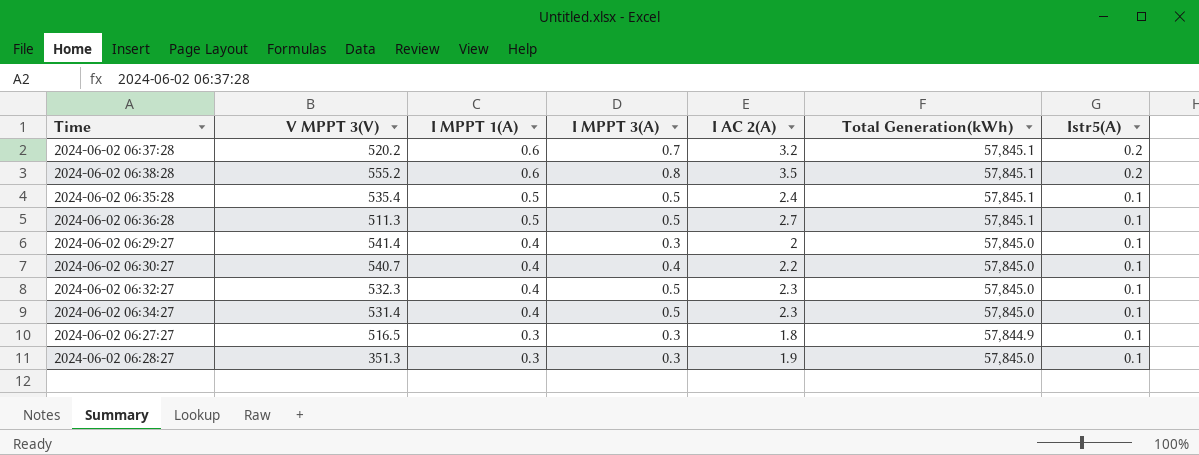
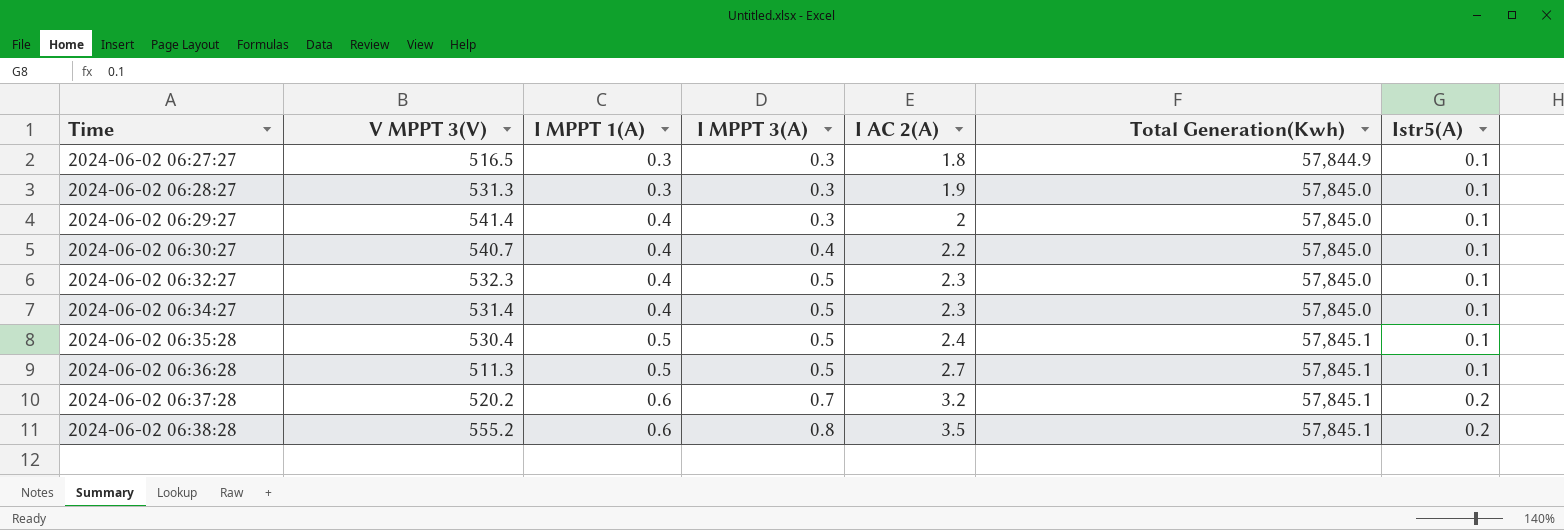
row order: I MPPT 1(A) descending -> Time ascending
column name: Total Generation(kWh) -> Total Generation(Kwh)
2024-06-02 06:28:27 | V MPPT 3(V): 351.3 -> 531.3
2024-06-02 06:35:28 | V MPPT 3(V): 535.4 -> 530.4

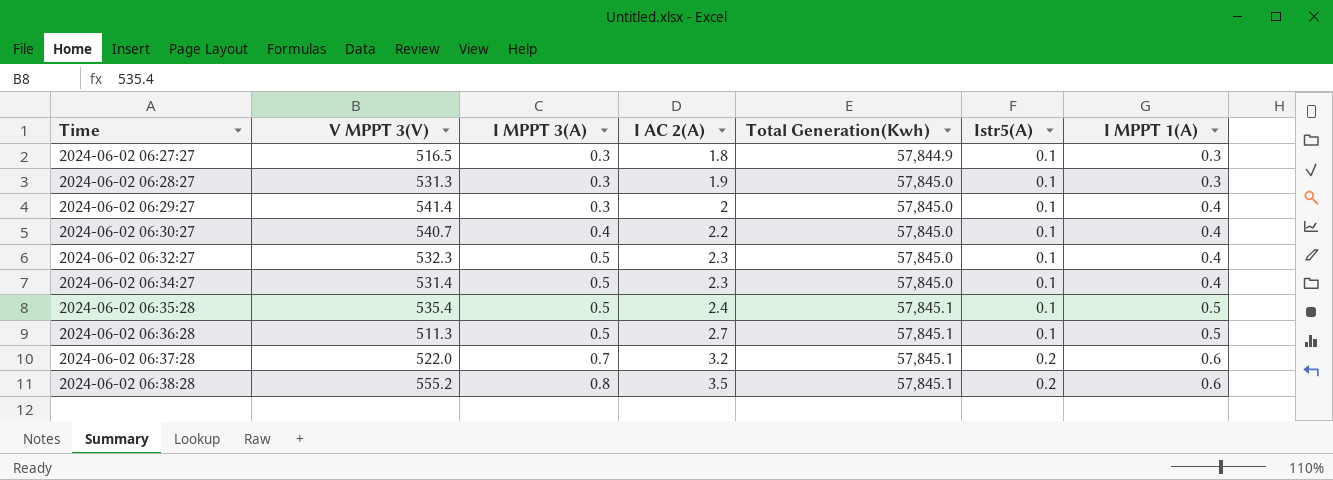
column I MPPT 1(A) | position: 3 -> 7
2024-06-02 06:35:28 | V MPPT 3(V): 530.4 -> 535.4
2024-06-02 06:37:28 | V MPPT 3(V): 520.2 -> 522.0

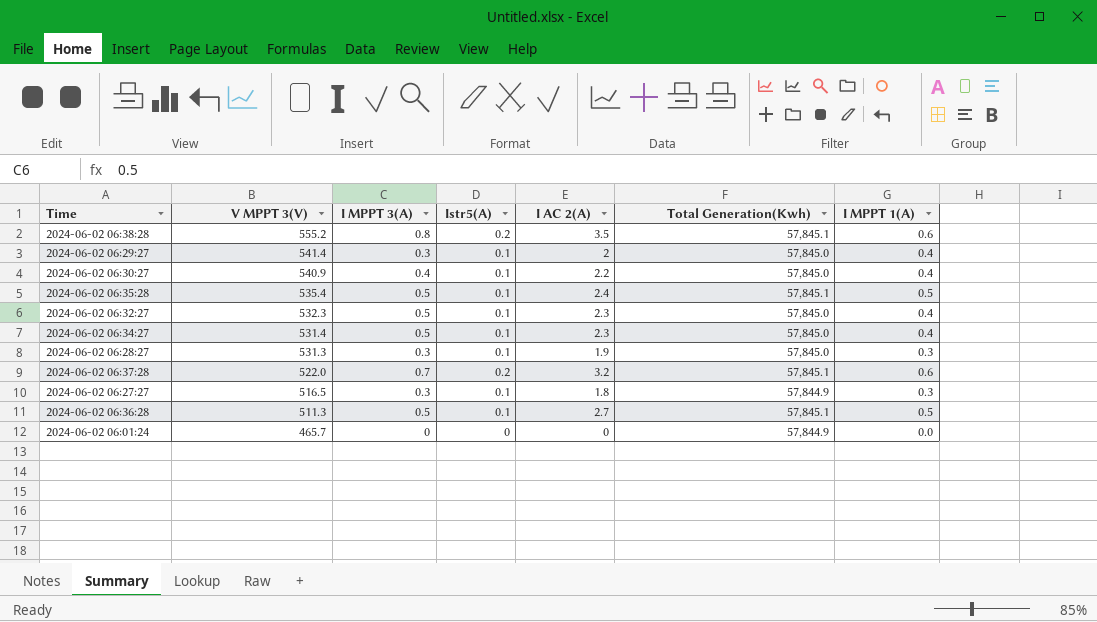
row order: Time ascending -> V MPPT 3(V) descending
column Istr5(A) | position: 6 -> 4
2024-06-02 06:30:27 | V MPPT 3(V): 540.7 -> 540.9
row 2024-06-02 06:01:24: none -> 465.7 | 0 | 0 | 0 | 57,844.9 | 0.0

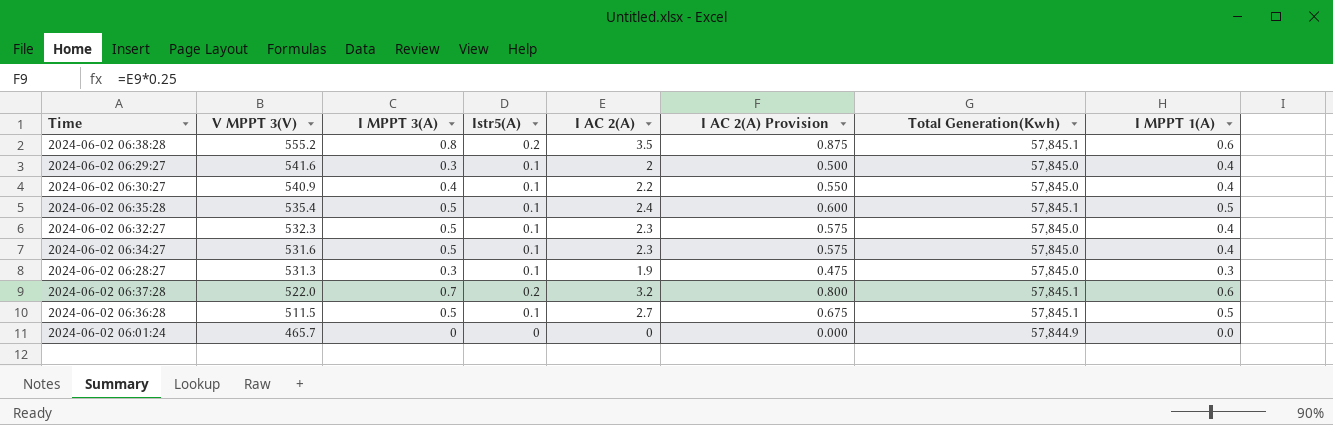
column I AC 2(A) Provision | formula: none -> [I AC 2(A)] * 0.25
row 2024-06-02 06:27:27: 516.5 | 0.3 | 0.1 | 1.8 | 57,844.9 | 0.3 -> none
2024-06-02 06:29:27 | V MPPT 3(V): 541.4 -> 541.6
2024-06-02 06:34:27 | V MPPT 3(V): 531.4 -> 531.6
2024-06-02 06:36:28 | V MPPT 3(V): 511.3 -> 511.5

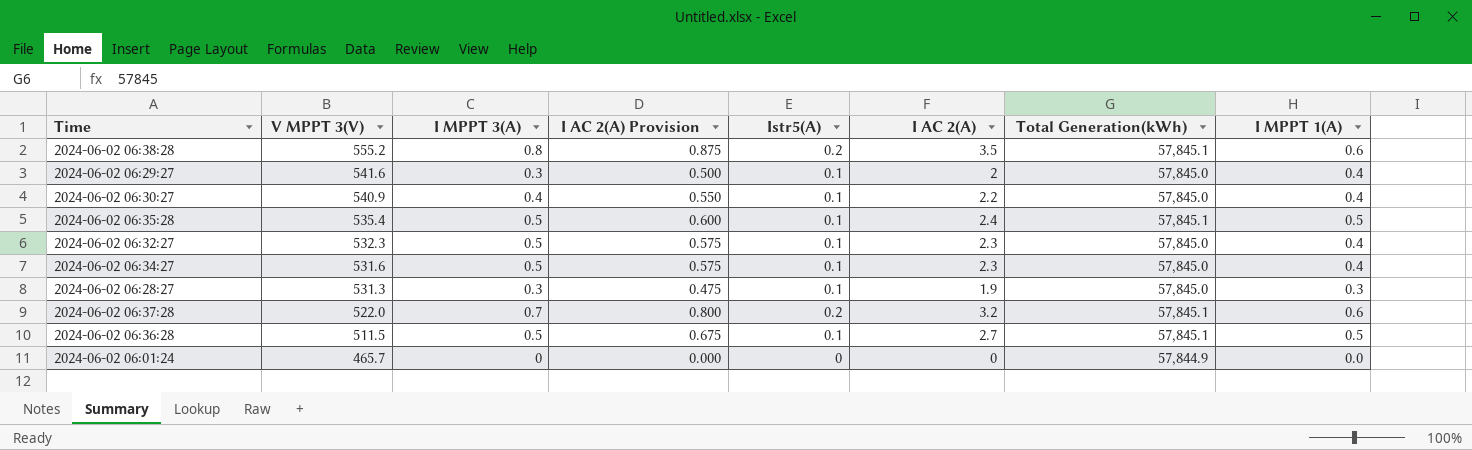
column I AC 2(A) Provision | position: 6 -> 4
column name: Total Generation(Kwh) -> Total Generation(kWh)

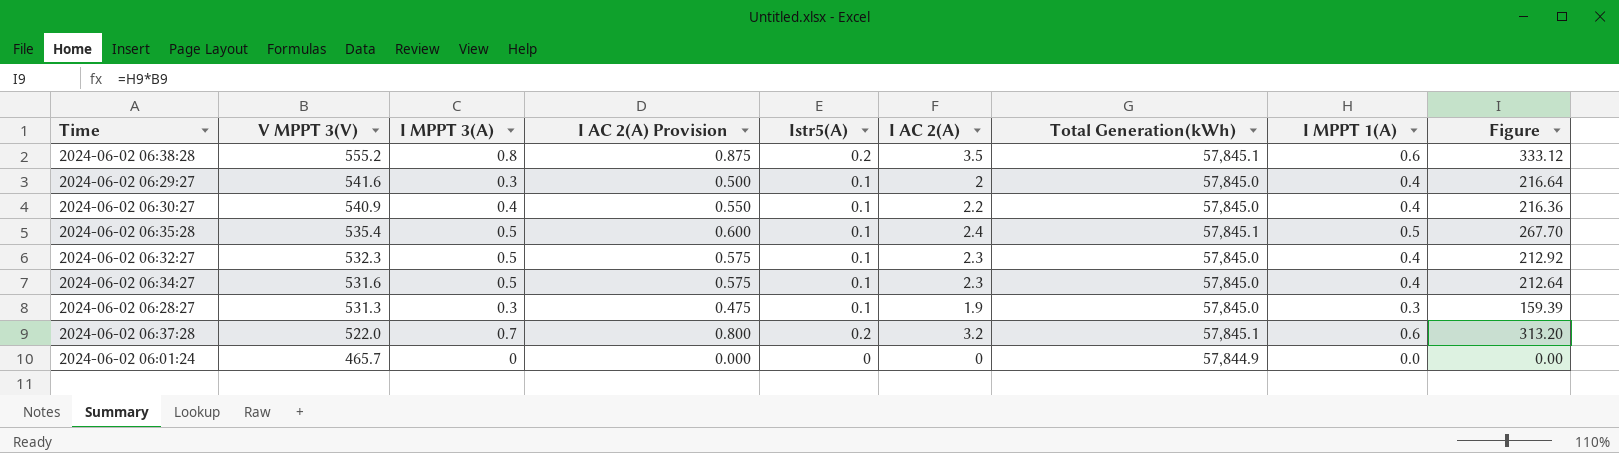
column Figure | formula: none -> [V MPPT 3(V)] * [I MPPT 1(A)]
row 2024-06-02 06:36:28: 511.5 | 0.5 | 0.675 | 0.1 | 2.7 | 57,845.1 | 0.5 -> none

